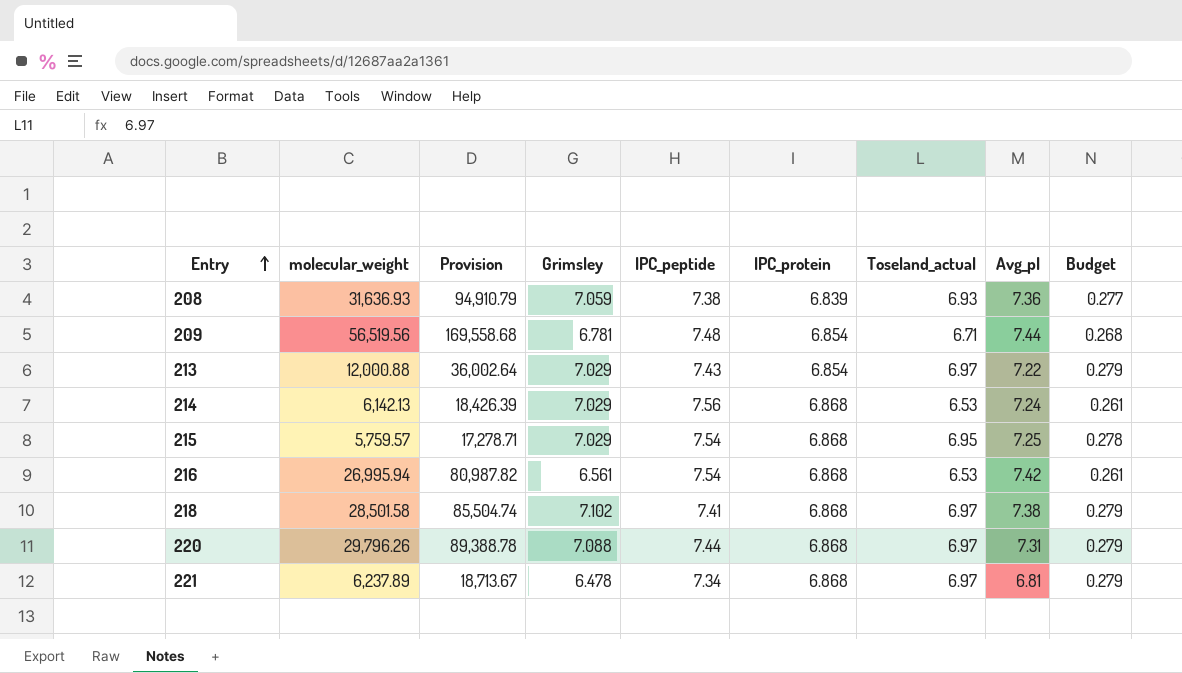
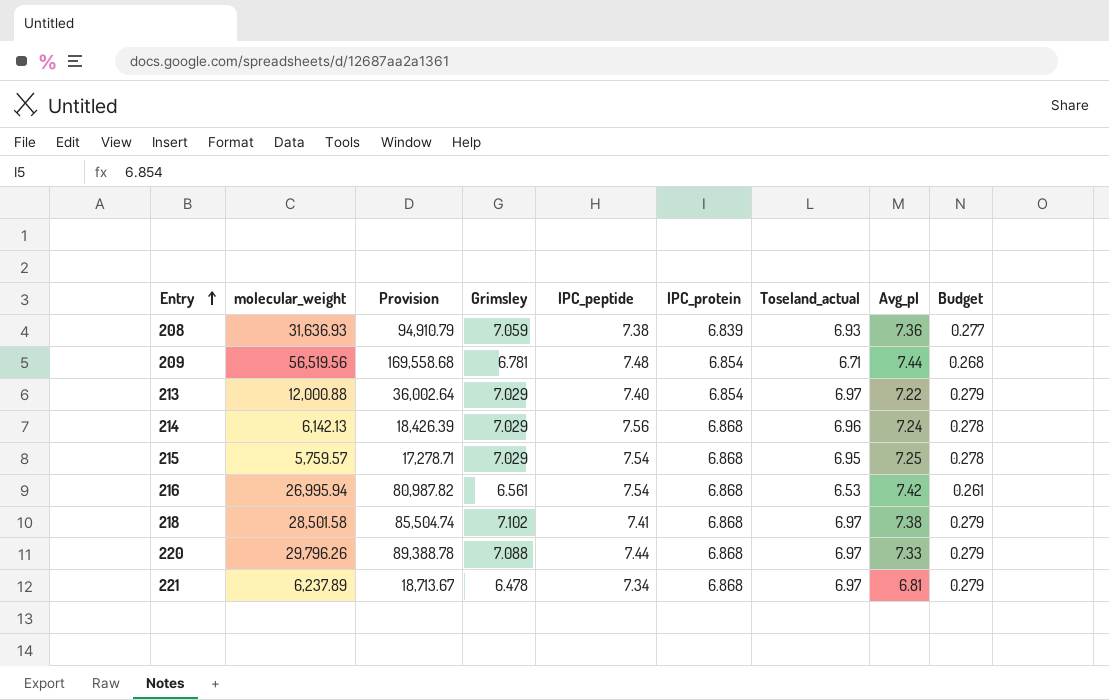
213 | IPC_peptide: 7.43 -> 7.40
214 | Toseland_actual: 6.53 -> 6.96
214 | Budget: 0.261 -> 0.278
220 | Avg_pI: 7.31 -> 7.33

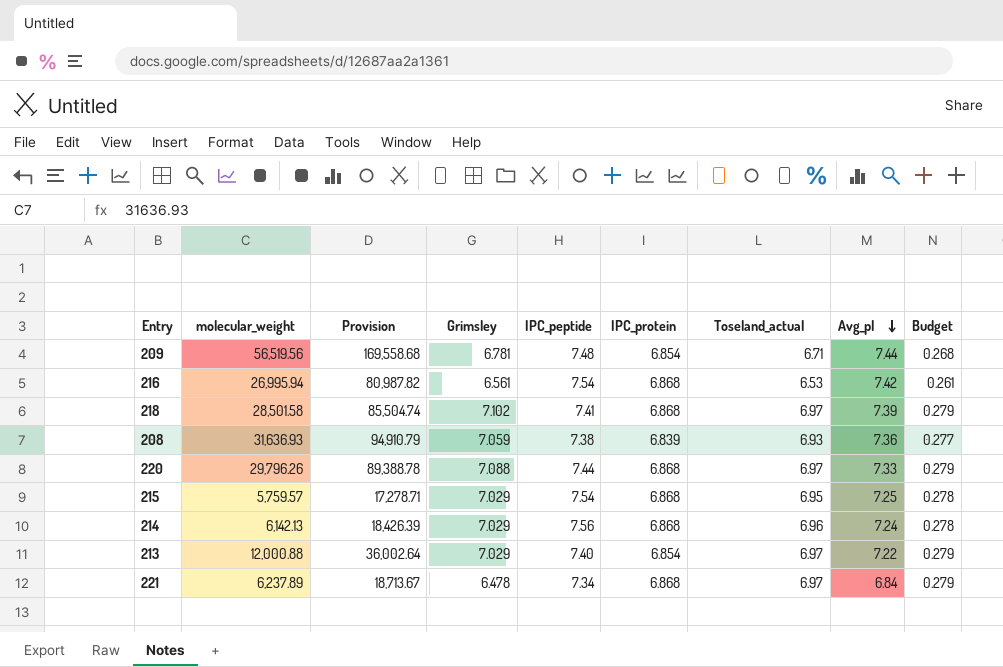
row order: Entry ascending -> Avg_pI descending
218 | Avg_pI: 7.38 -> 7.39
221 | Avg_pI: 6.81 -> 6.84

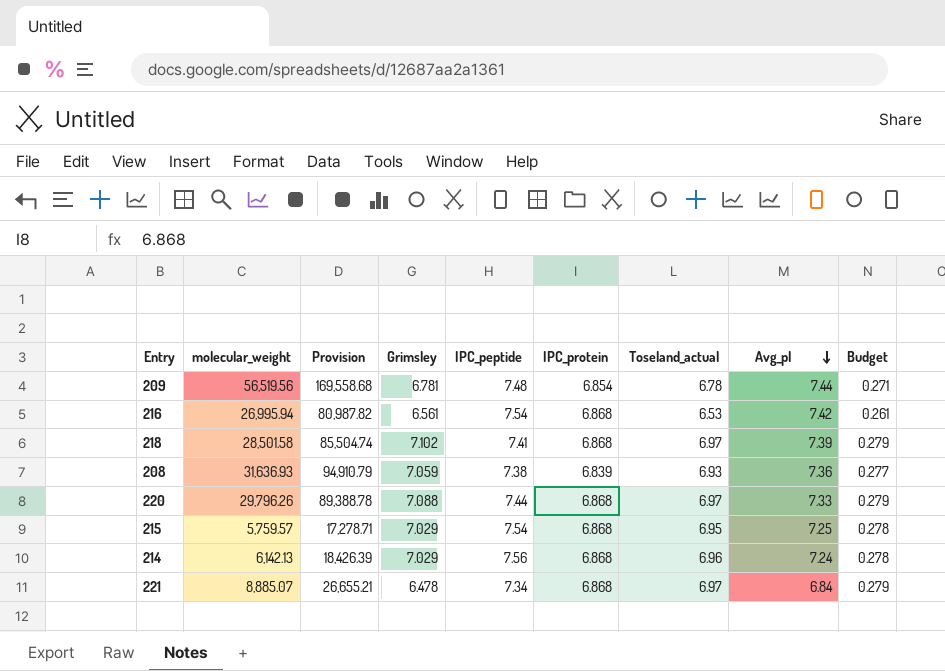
row 213: 12,000.88 | 36,002.64 | 7.029 | 7.40 | 6.854 | 6.97 | 7.22 | 0.279 -> none
209 | Toseland_actual: 6.71 -> 6.78
209 | Budget: 0.268 -> 0.271
221 | molecular_weight: 6,237.89 -> 8,885.07
221 | Provision: 18,713.67 -> 26,655.21

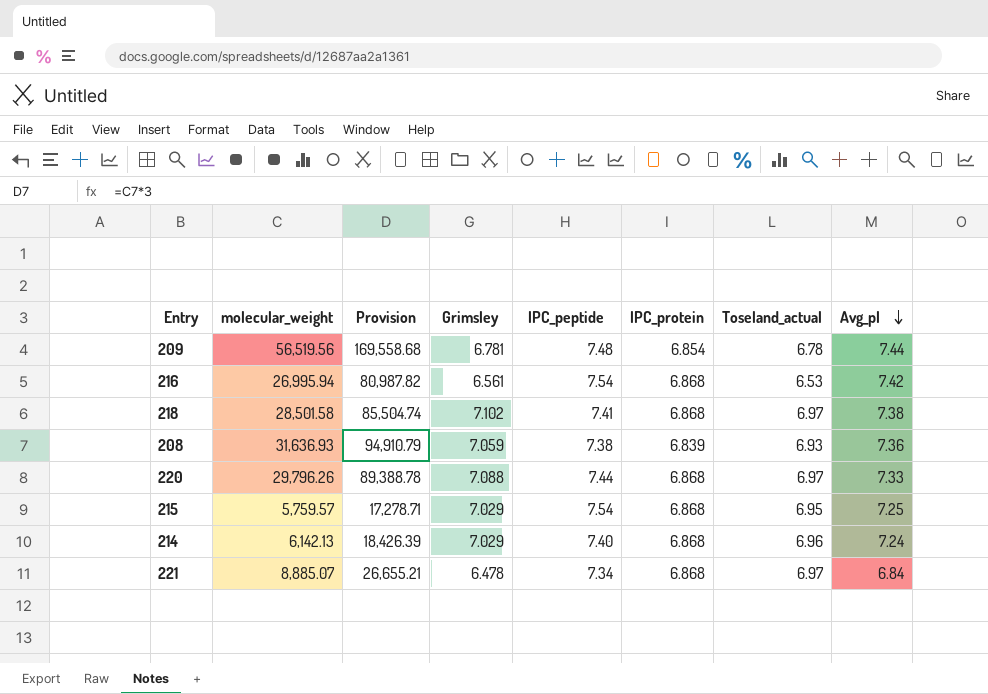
column Budget | formula: [Toseland_actual] * 0.04 -> none
218 | Avg_pI: 7.39 -> 7.38
214 | IPC_peptide: 7.56 -> 7.40

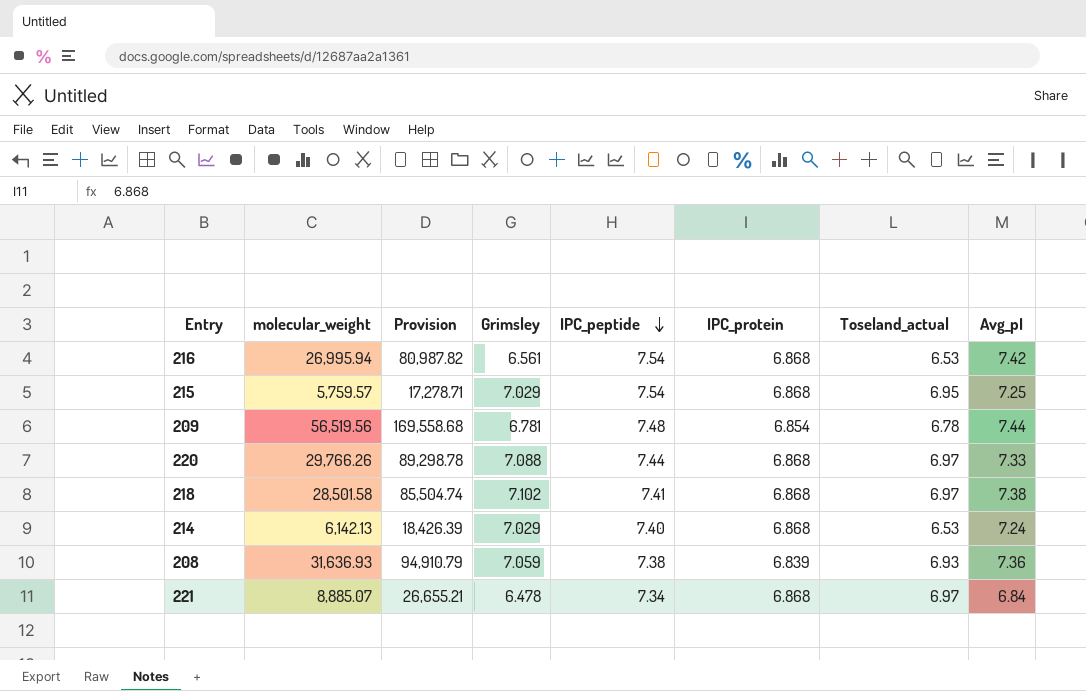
row order: Avg_pI descending -> IPC_peptide descending
220 | molecular_weight: 29,796.26 -> 29,766.26
220 | Provision: 89,388.78 -> 89,298.78
214 | Toseland_actual: 6.96 -> 6.53

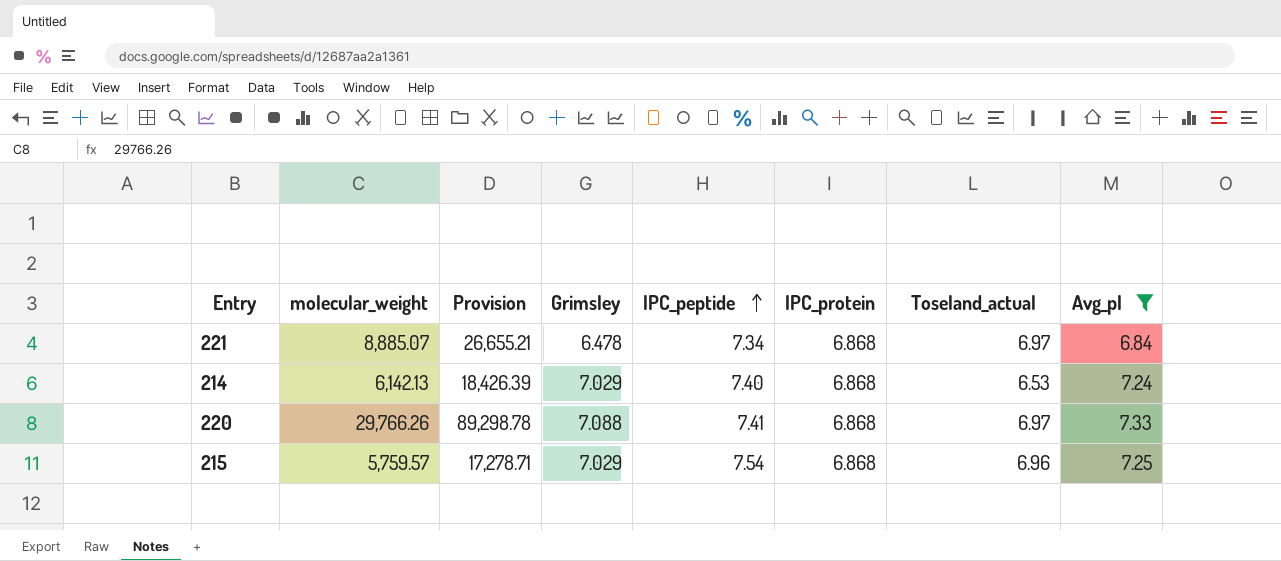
filter: none -> Avg_pI <= 7.33
row order: IPC_peptide descending -> IPC_peptide ascending
220 | IPC_peptide: 7.44 -> 7.41
215 | Toseland_actual: 6.95 -> 6.96

